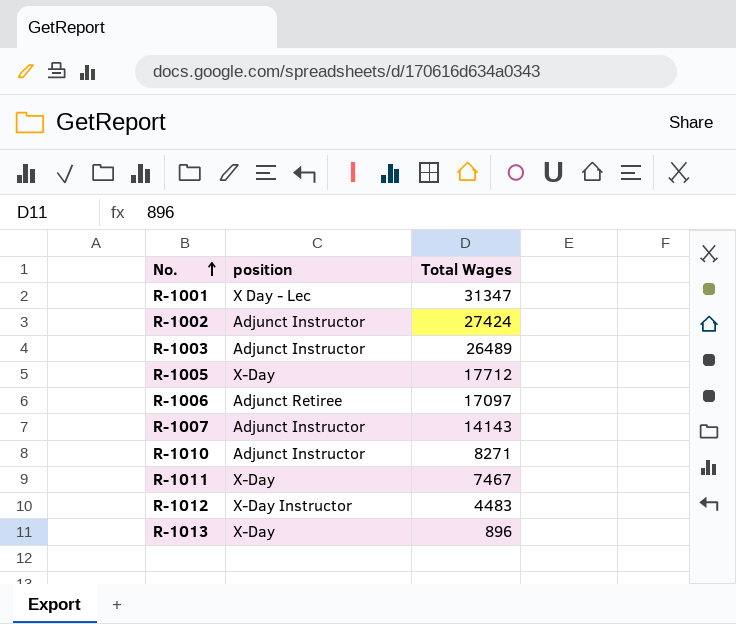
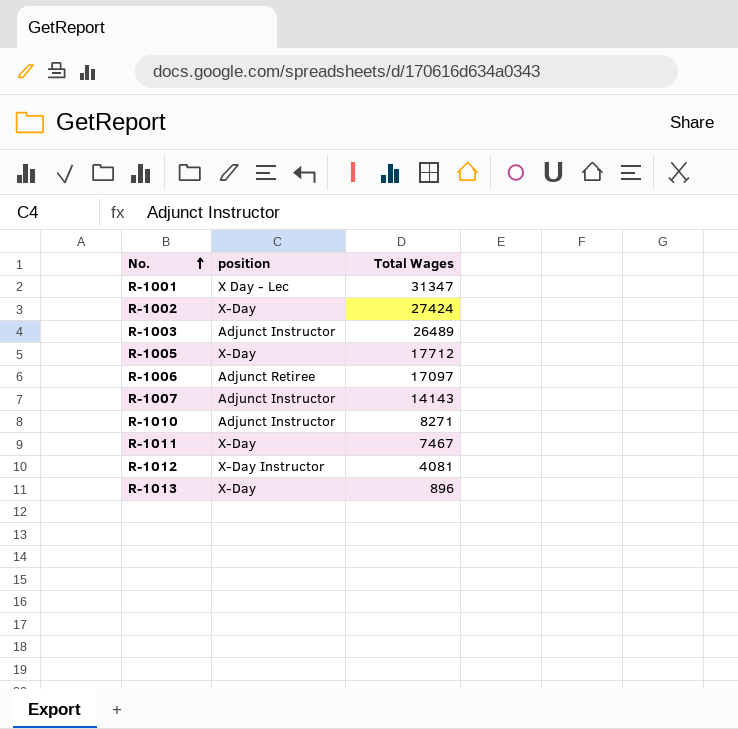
R-1002 | position: Adjunct Instructor -> X-Day
R-1012 | Total Wages: 4483 -> 4081

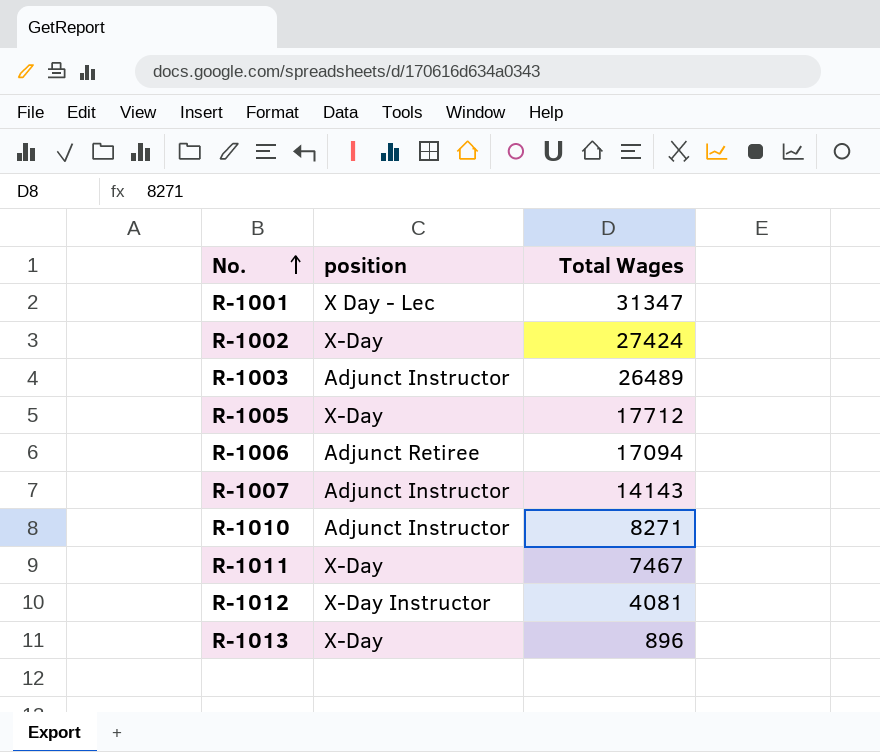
R-1006 | Total Wages: 17097 -> 17094

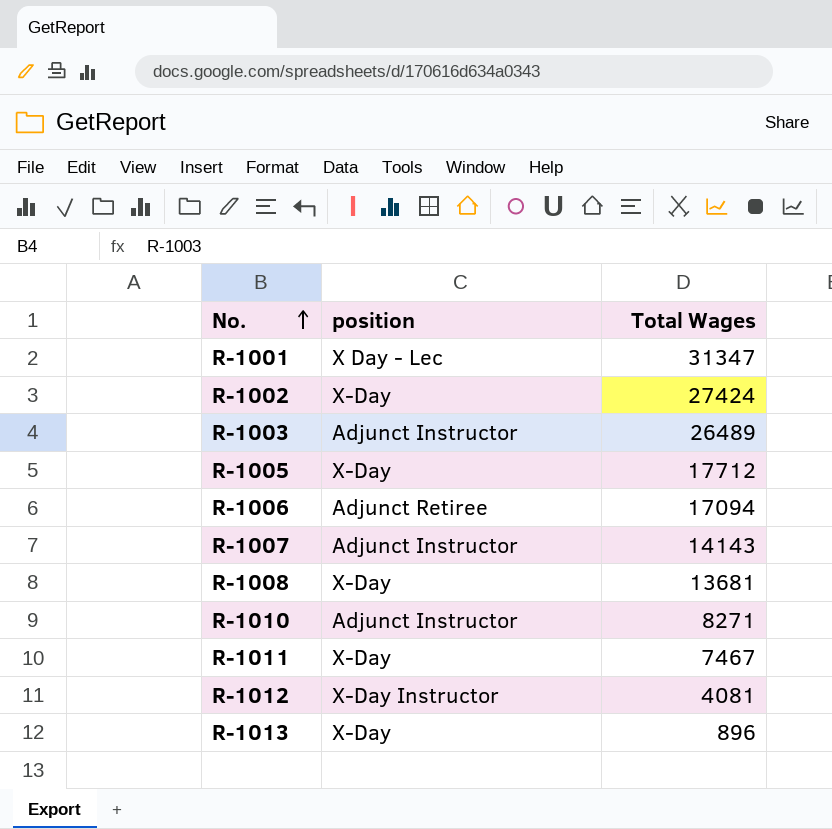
row R-1008: none -> X-Day | 13681

